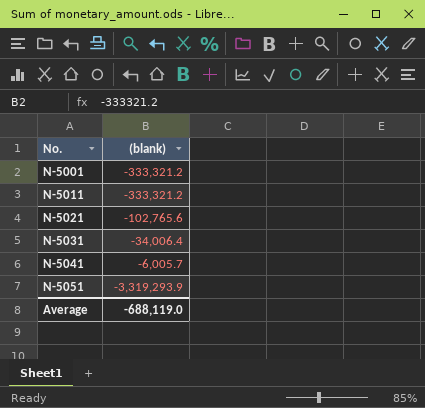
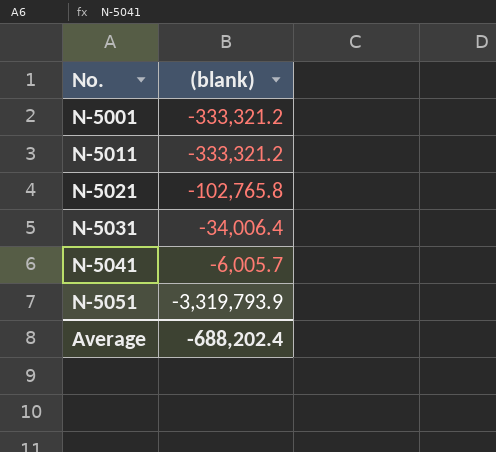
N-5021 | (blank): -102,765.6 -> -102,765.8
N-5051 | (blank): -3,319,293.9 -> -3,319,793.9
Average | (blank): -688,119.0 -> -688,202.4

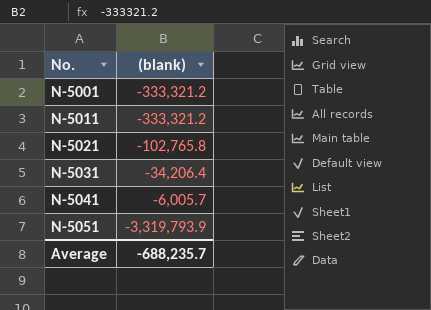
N-5031 | (blank): -34,006.4 -> -34,206.4
Average | (blank): -688,202.4 -> -688,235.7

